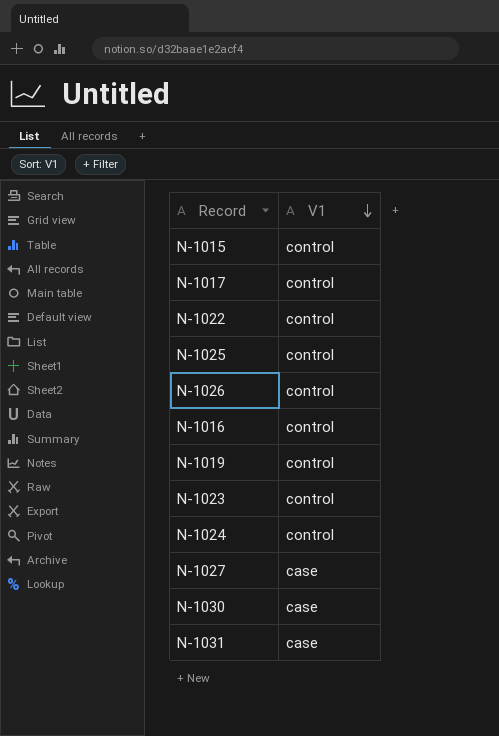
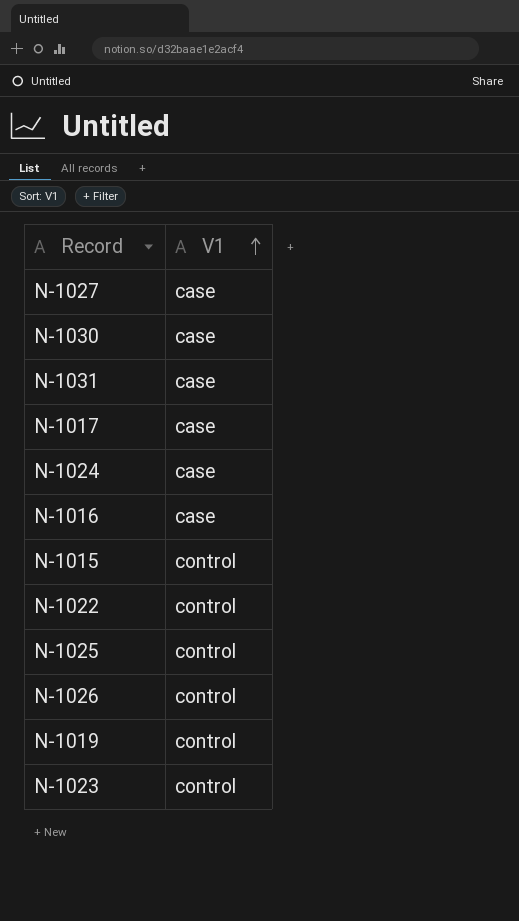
row order: V1 descending -> V1 ascending
N-1017 | V1: control -> case
N-1024 | V1: control -> case
N-1016 | V1: control -> case

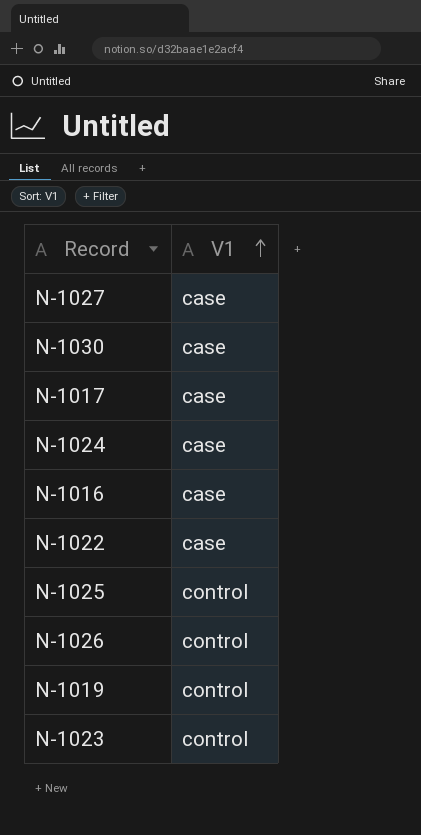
row N-1031: case -> none
row N-1015: control -> none
N-1022 | V1: control -> case

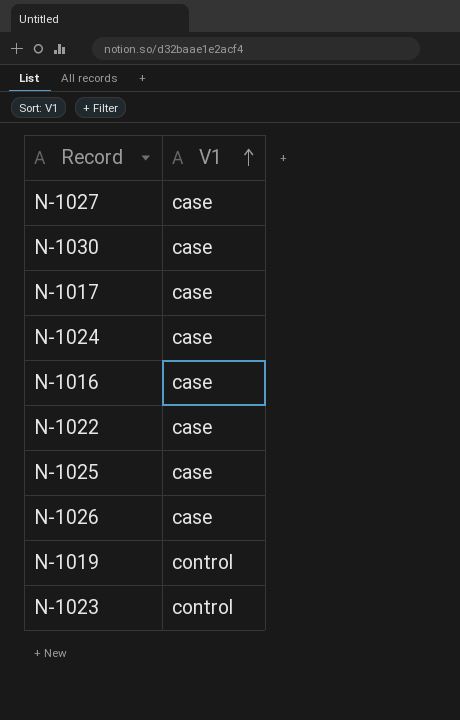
N-1025 | V1: control -> case
N-1026 | V1: control -> case

